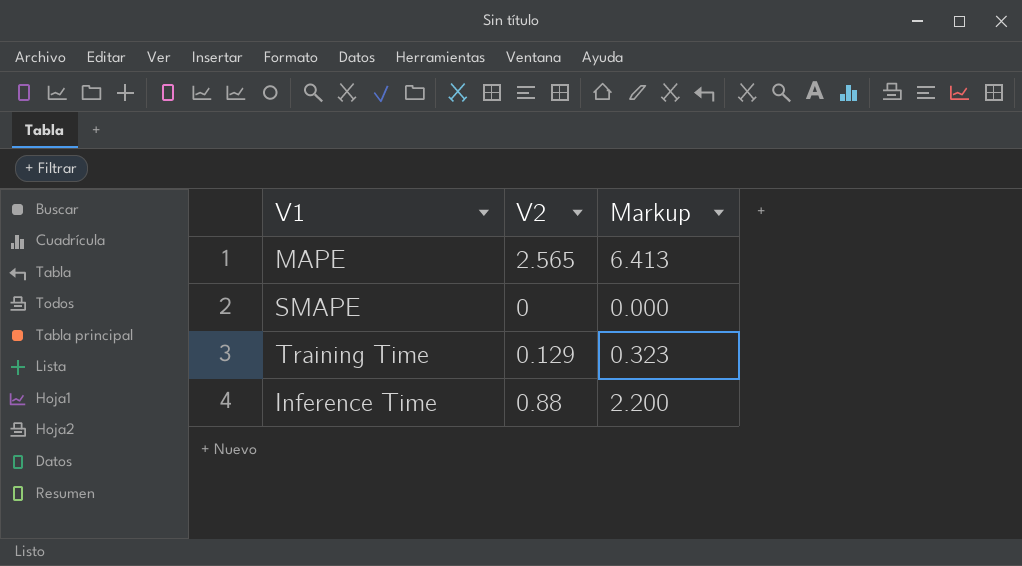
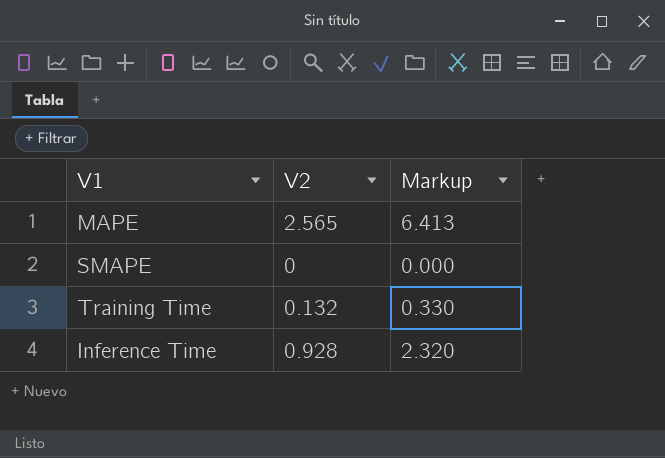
Training Time | V2: 0.129 -> 0.132
Training Time | Markup: 0.323 -> 0.330
Inference Time | V2: 0.88 -> 0.928
Inference Time | Markup: 2.200 -> 2.320

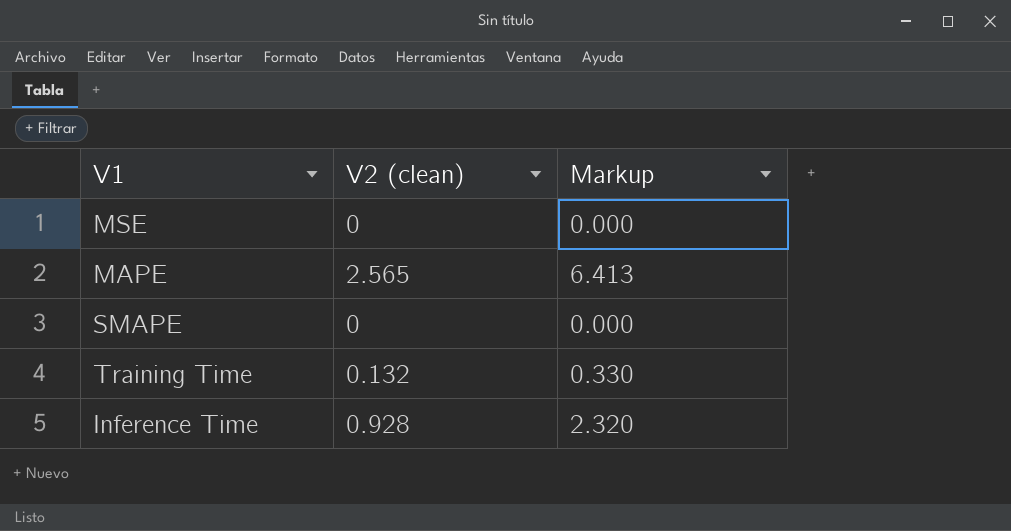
column name: V2 -> V2 (clean)
row MSE: none -> 0 | 0.000

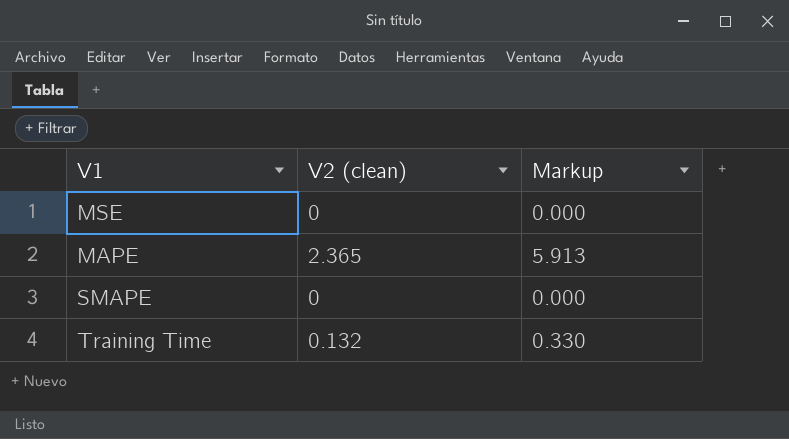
row Inference Time: 0.928 | 2.320 -> none
MAPE | V2 (clean): 2.565 -> 2.365
MAPE | Markup: 6.413 -> 5.913

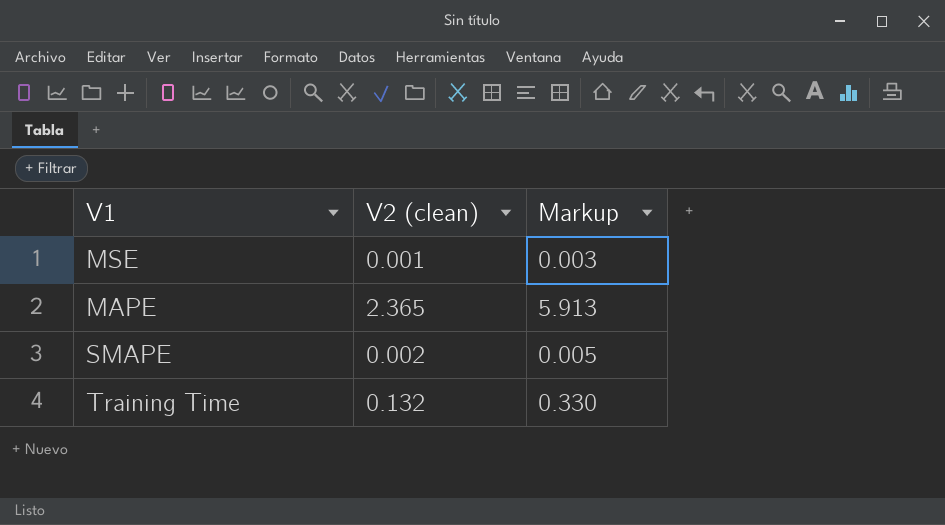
MSE | V2 (clean): 0 -> 0.001
MSE | Markup: 0.000 -> 0.003
SMAPE | V2 (clean): 0 -> 0.002
SMAPE | Markup: 0.000 -> 0.005

